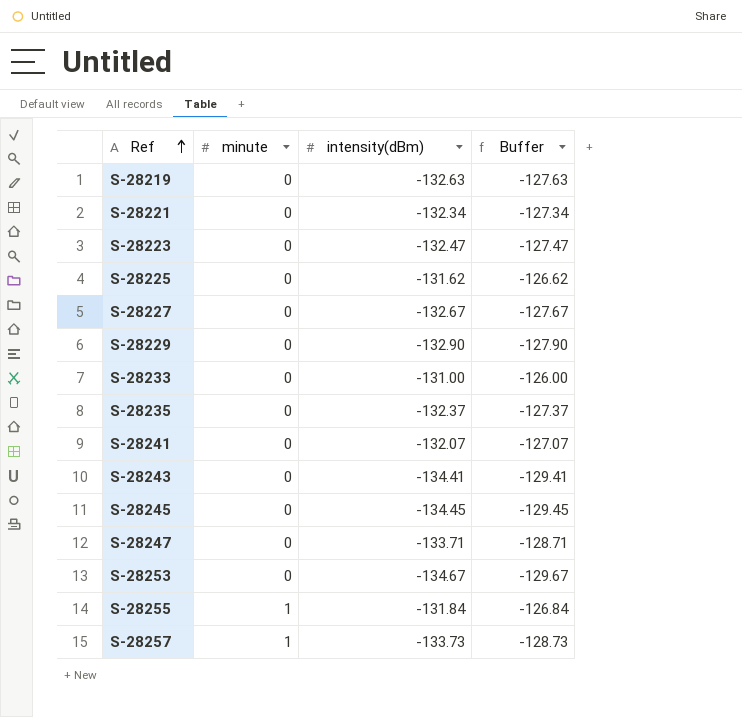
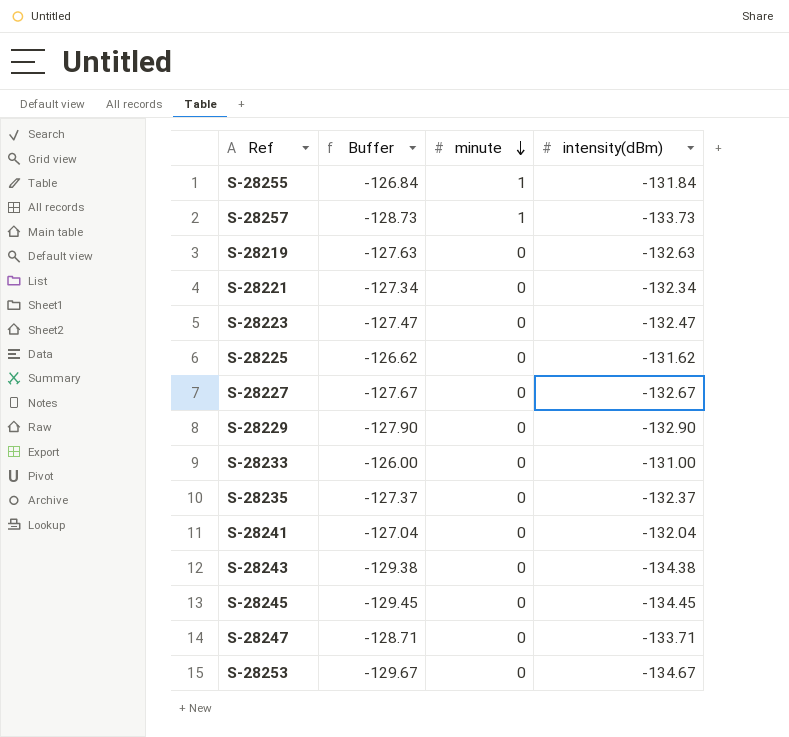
row order: Ref ascending -> minute descending
column Buffer | position: 4 -> 2
S-28241 | Buffer: -127.07 -> -127.04
S-28241 | intensity(dBm): -132.07 -> -132.04
S-28243 | Buffer: -129.41 -> -129.38
S-28243 | intensity(dBm): -134.41 -> -134.38

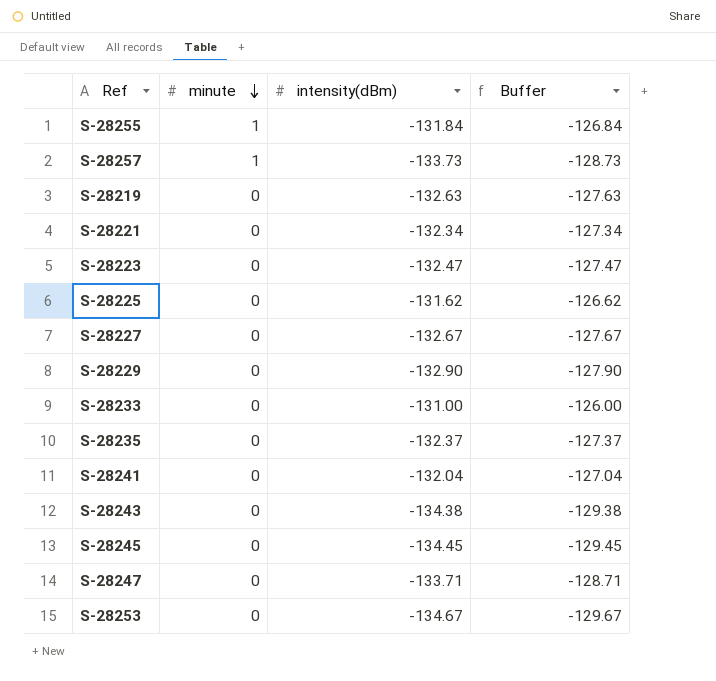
column Buffer | position: 2 -> 4

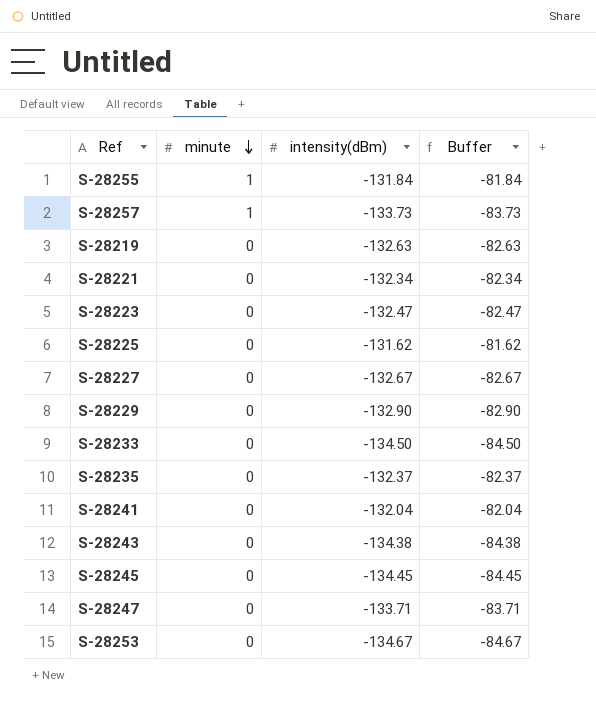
column Buffer | formula: [intensity(dBm)] + 5 -> [intensity(dBm)] + 50
S-28233 | intensity(dBm): -131.00 -> -134.50

